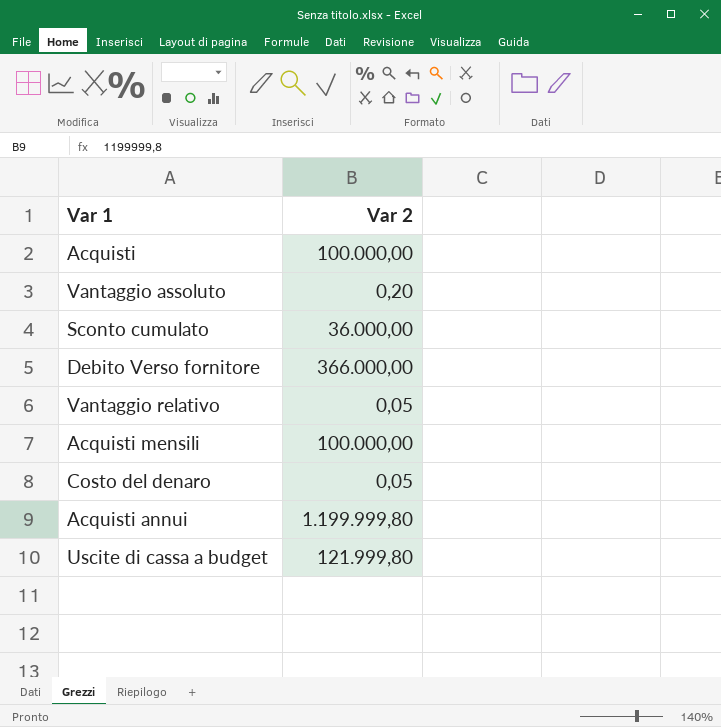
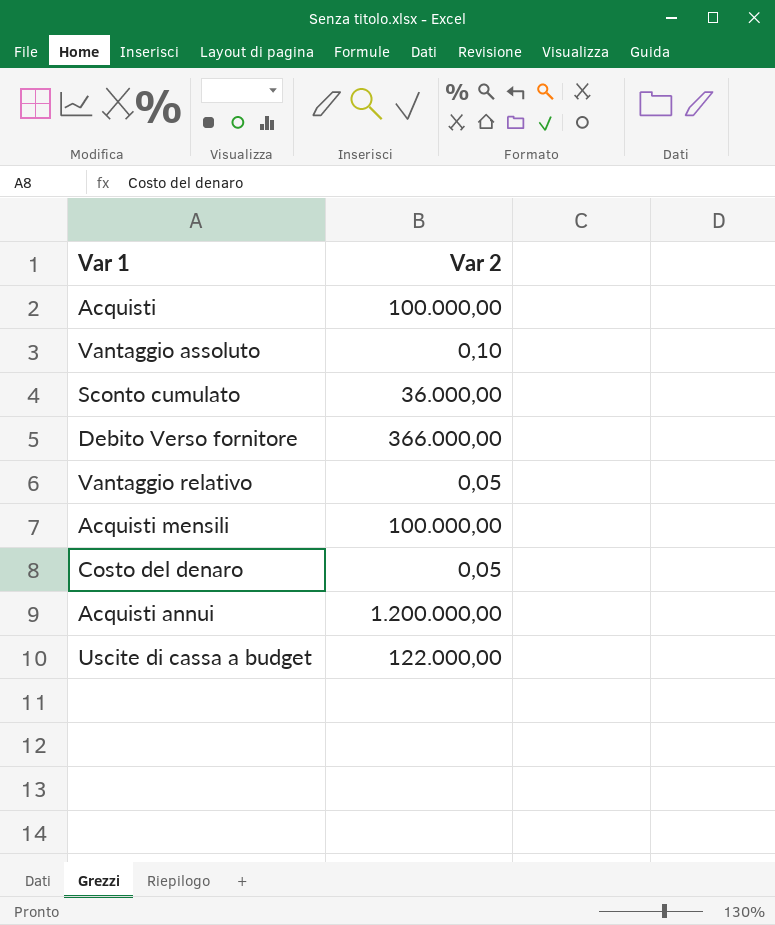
Vantaggio assoluto | Var 2: 0,20 -> 0,10
Acquisti annui | Var 2: 1.199.999,80 -> 1.200.000,00
Uscite di cassa a budget | Var 2: 121.999,80 -> 122.000,00

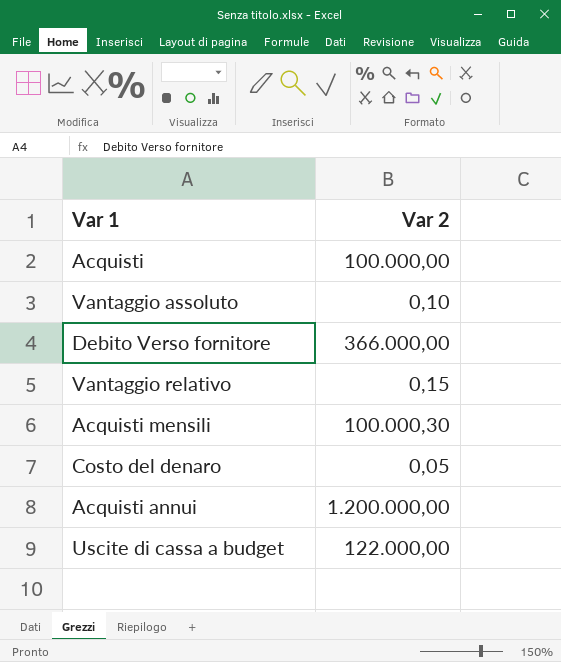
row Sconto cumulato: 36.000,00 -> none
Vantaggio relativo | Var 2: 0,05 -> 0,15
Acquisti mensili | Var 2: 100.000,00 -> 100.000,30

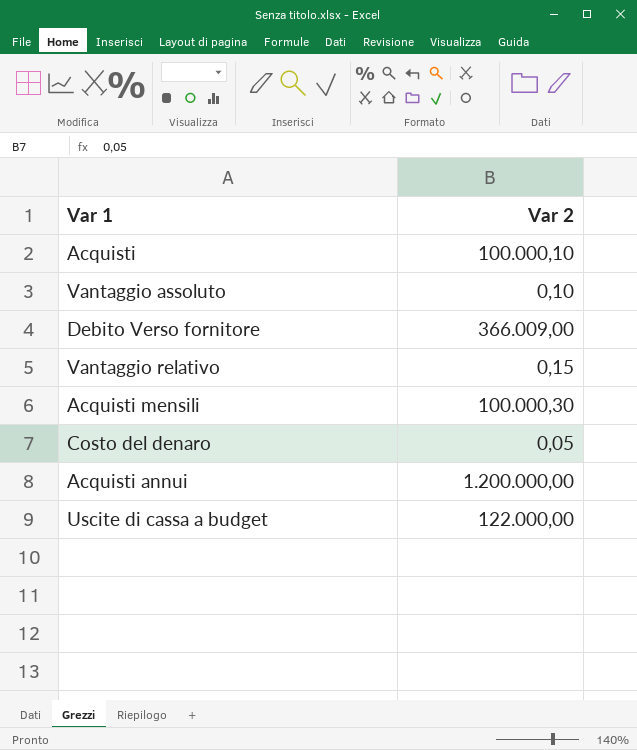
Acquisti | Var 2: 100.000,00 -> 100.000,10
Debito Verso fornitore | Var 2: 366.000,00 -> 366.009,00

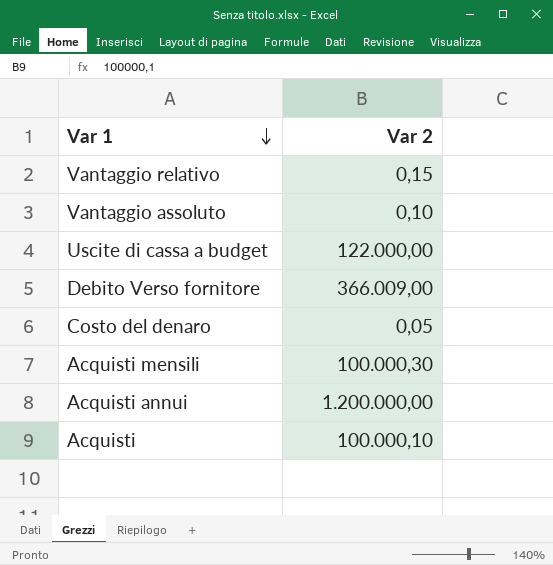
row order: none -> Var 1 descending

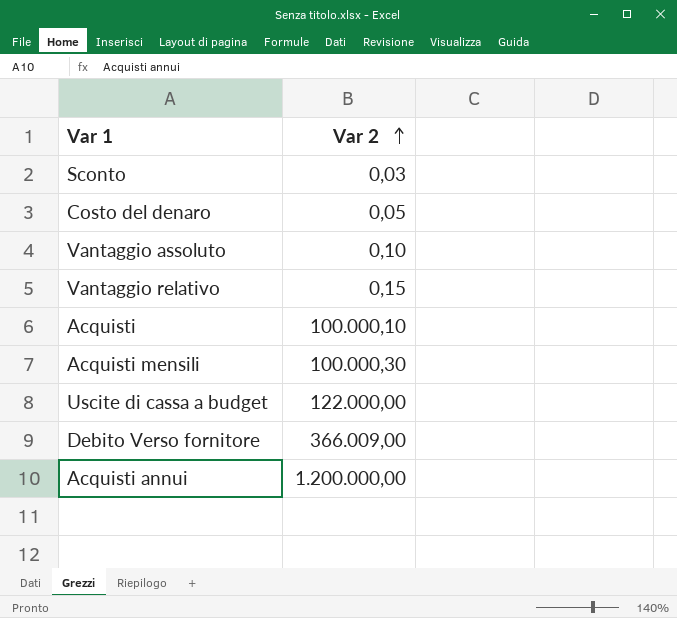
row order: Var 1 descending -> Var 2 ascending
row Sconto: none -> 0,03

